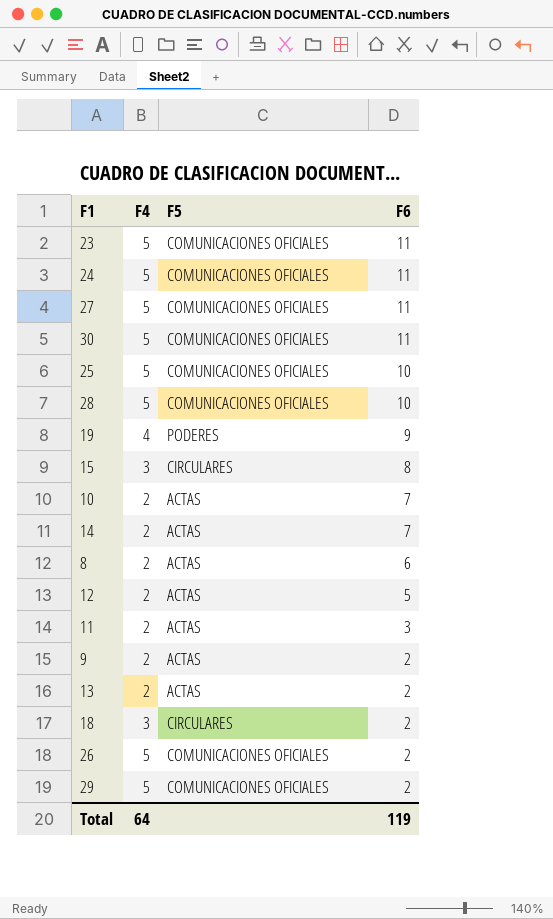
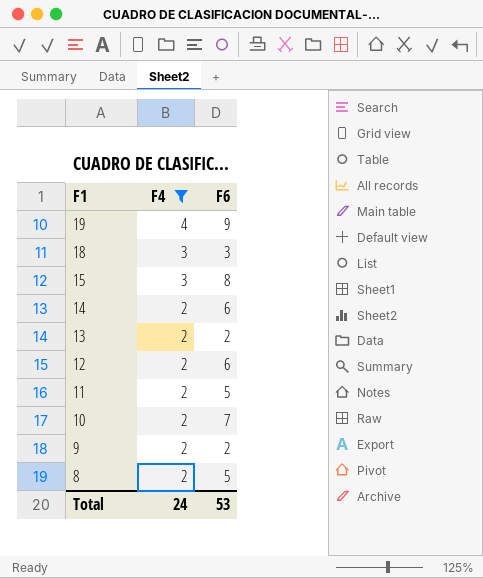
filter: none -> F4 != 5
row order: F6 descending -> F1 descending
column F5 | position: 3 -> none
18 | F6: 2 -> 3
14 | F6: 7 -> 6
12 | F6: 5 -> 6
11 | F6: 3 -> 5
8 | F6: 6 -> 5
Total | F4: 64 -> 24
Total | F6: 119 -> 53

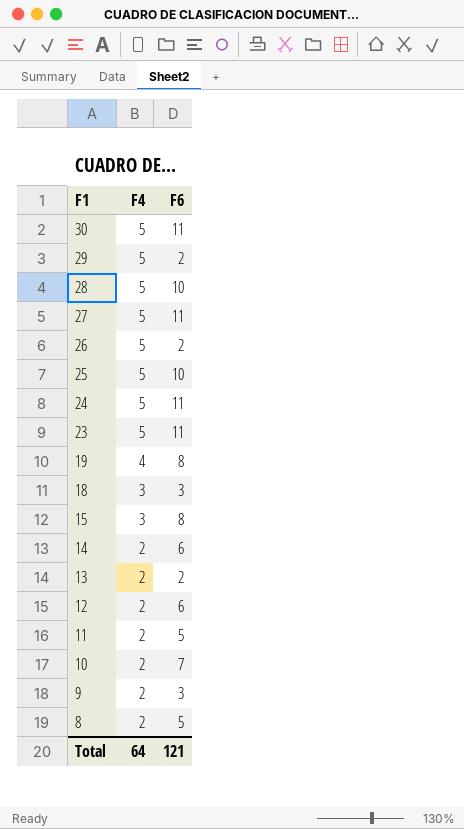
filter: F4 != 5 -> none
19 | F6: 9 -> 8
9 | F6: 2 -> 3
Total | F4: 24 -> 64
Total | F6: 53 -> 121

